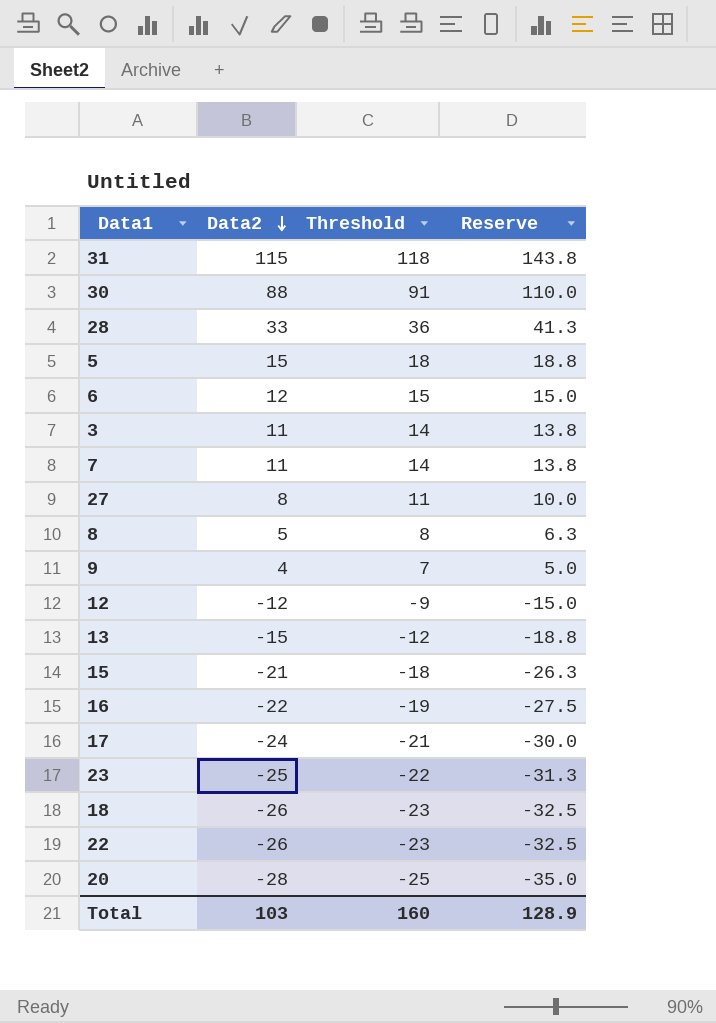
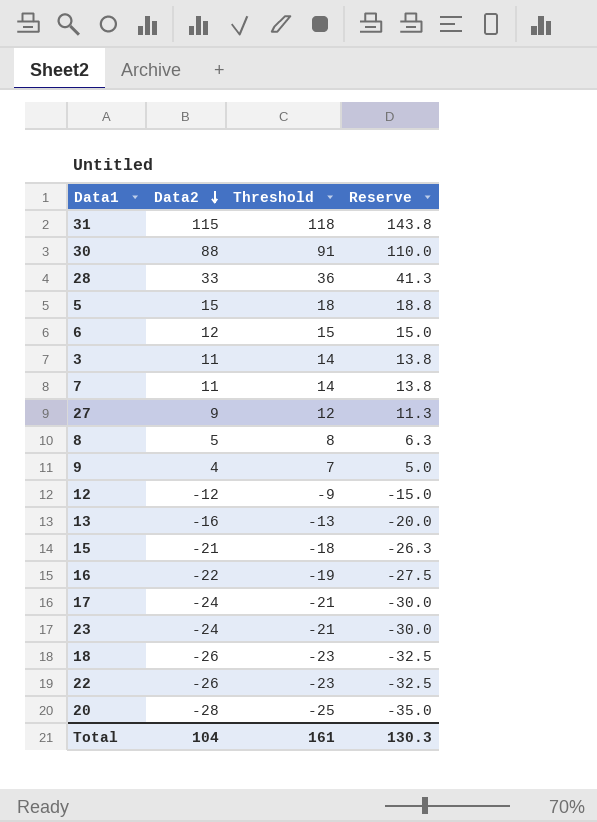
27 | Data2: 8 -> 9
27 | Threshold: 11 -> 12
27 | Reserve: 10.0 -> 11.3
13 | Data2: -15 -> -16
13 | Threshold: -12 -> -13
13 | Reserve: -18.8 -> -20.0
23 | Data2: -25 -> -24
23 | Threshold: -22 -> -21
23 | Reserve: -31.3 -> -30.0
Total | Data2: 103 -> 104
Total | Threshold: 160 -> 161
Total | Reserve: 128.9 -> 130.3

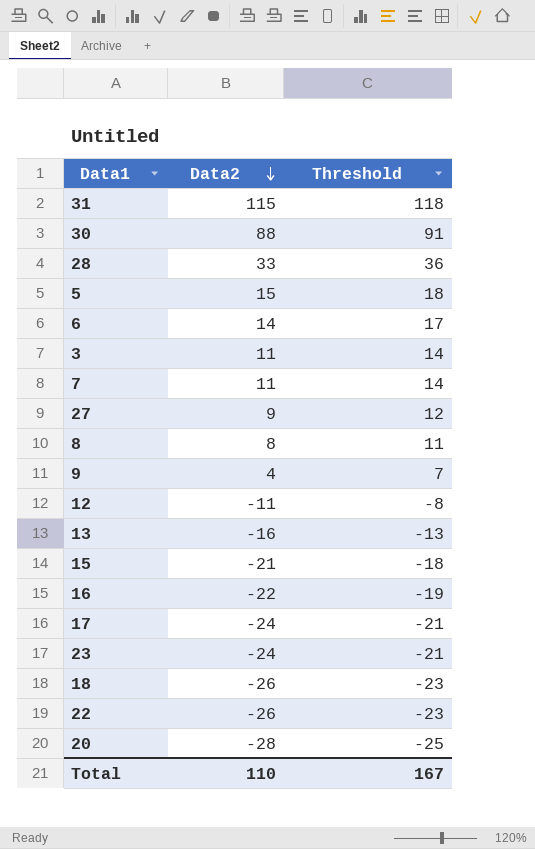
column Reserve | formula: [Data2] * 1.25 -> none
6 | Data2: 12 -> 14
6 | Threshold: 15 -> 17
8 | Data2: 5 -> 8
8 | Threshold: 8 -> 11
12 | Data2: -12 -> -11
12 | Threshold: -9 -> -8
Total | Data2: 104 -> 110
Total | Threshold: 161 -> 167

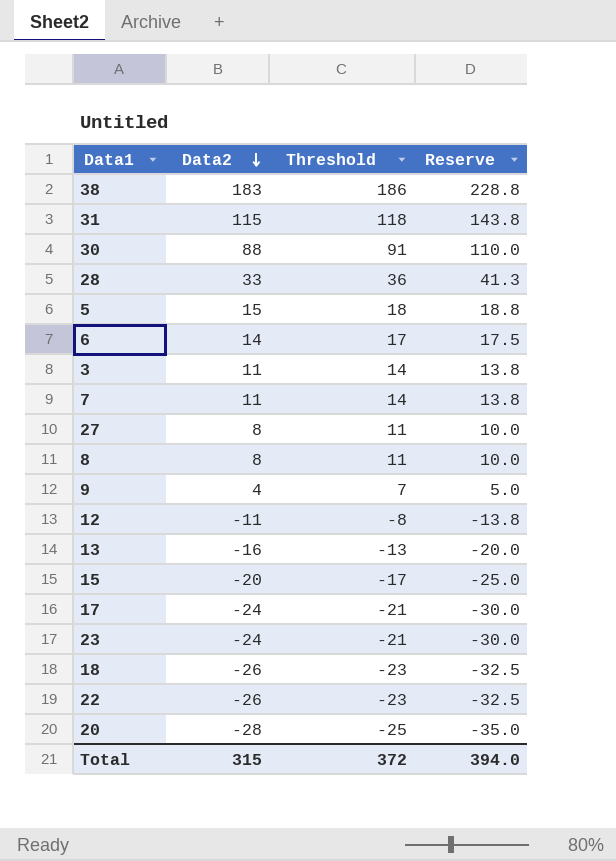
column Reserve | formula: none -> [Data2] * 1.25
row 16: -22 | -19 -> none
row 38: none -> 183 | 186 | 228.8
27 | Data2: 9 -> 8
27 | Threshold: 12 -> 11
15 | Data2: -21 -> -20
15 | Threshold: -18 -> -17
Total | Data2: 110 -> 315
Total | Threshold: 167 -> 372

